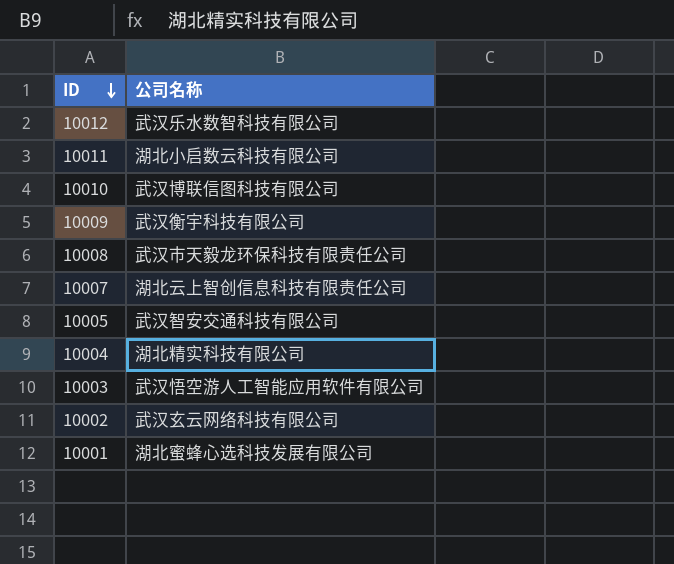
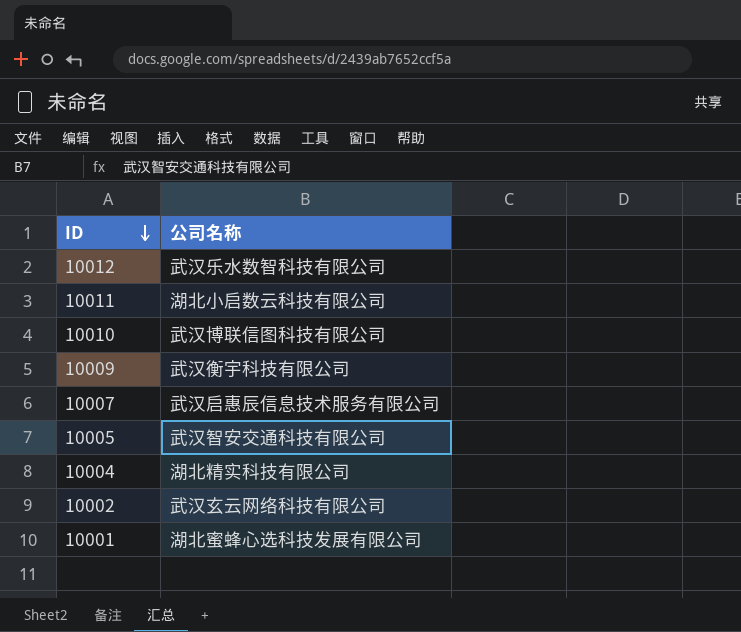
row 10008: 武汉市天毅龙环保科技有限责任公司 -> none
row 10003: 武汉悟空游人工智能应用软件有限公司 -> none
10007 | 公司名称: 湖北云上智创信息科技有限责任公司 -> 武汉启惠辰信息技术服务有限公司

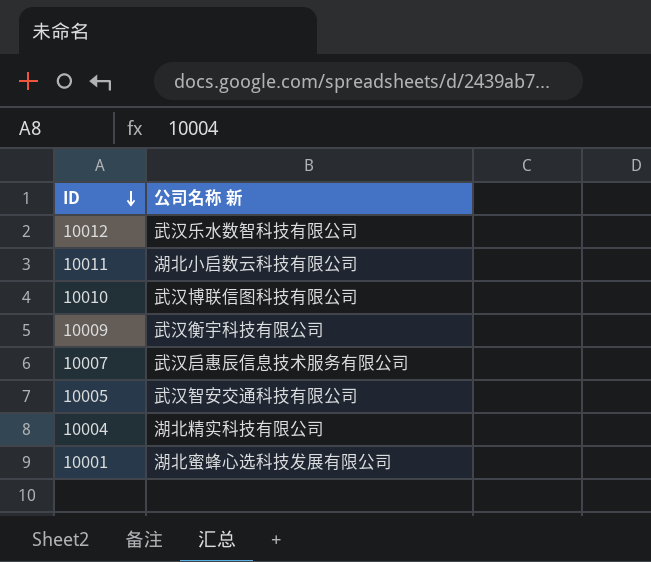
column name: 公司名称 -> 公司名称 新
row 10002: 武汉玄云网络科技有限公司 -> none

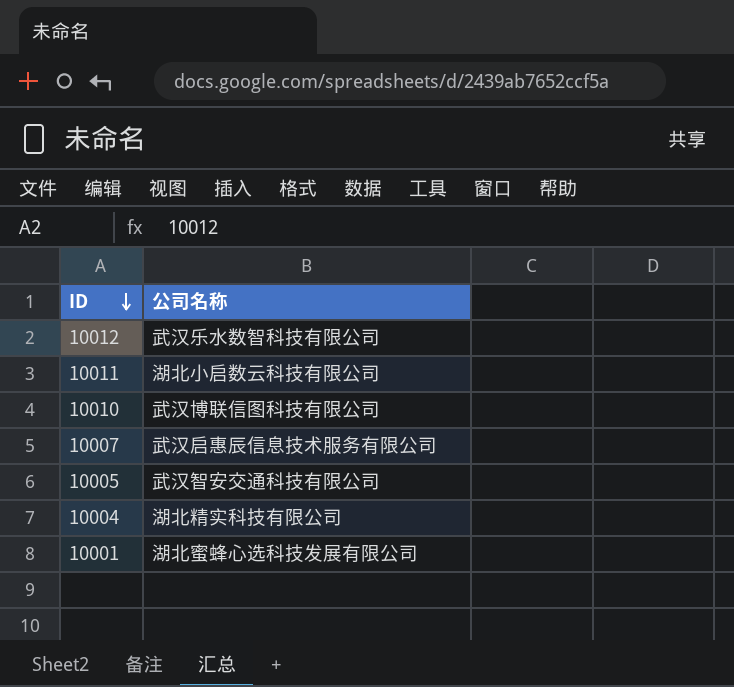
column name: 公司名称 新 -> 公司名称
row 10009: 武汉衡宇科技有限公司 -> none

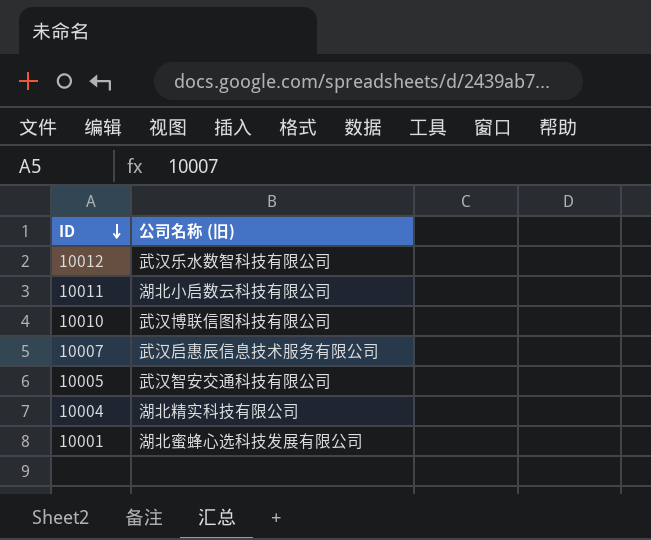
column name: 公司名称 -> 公司名称 (旧)

